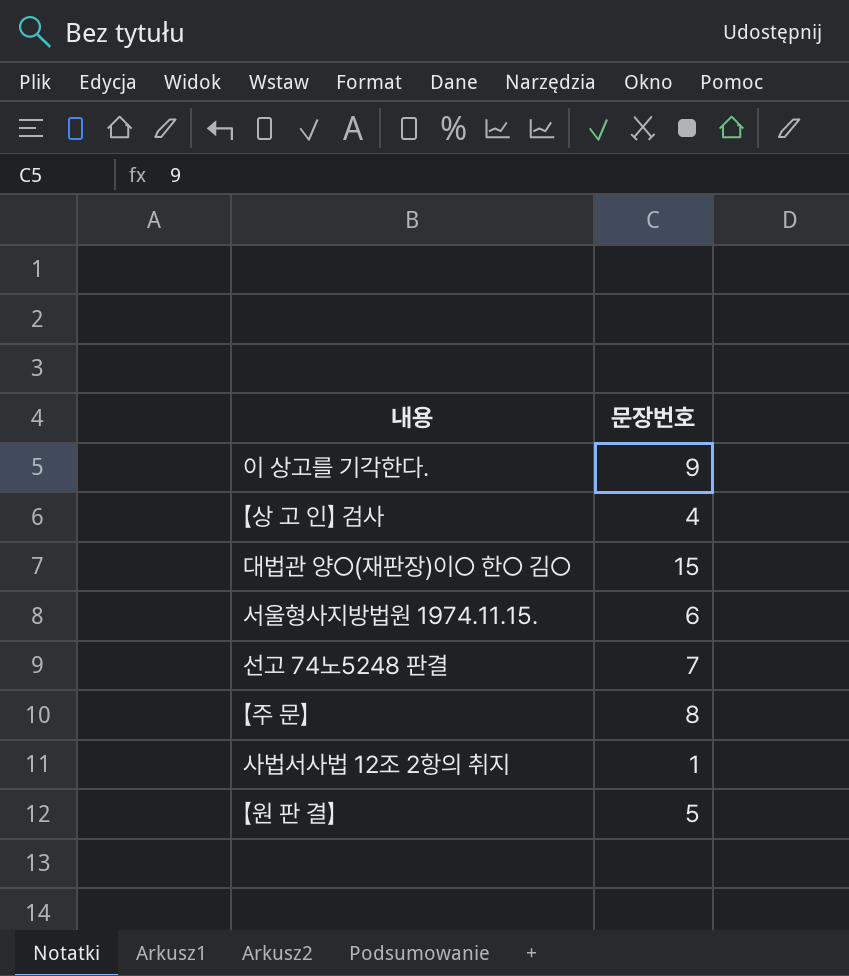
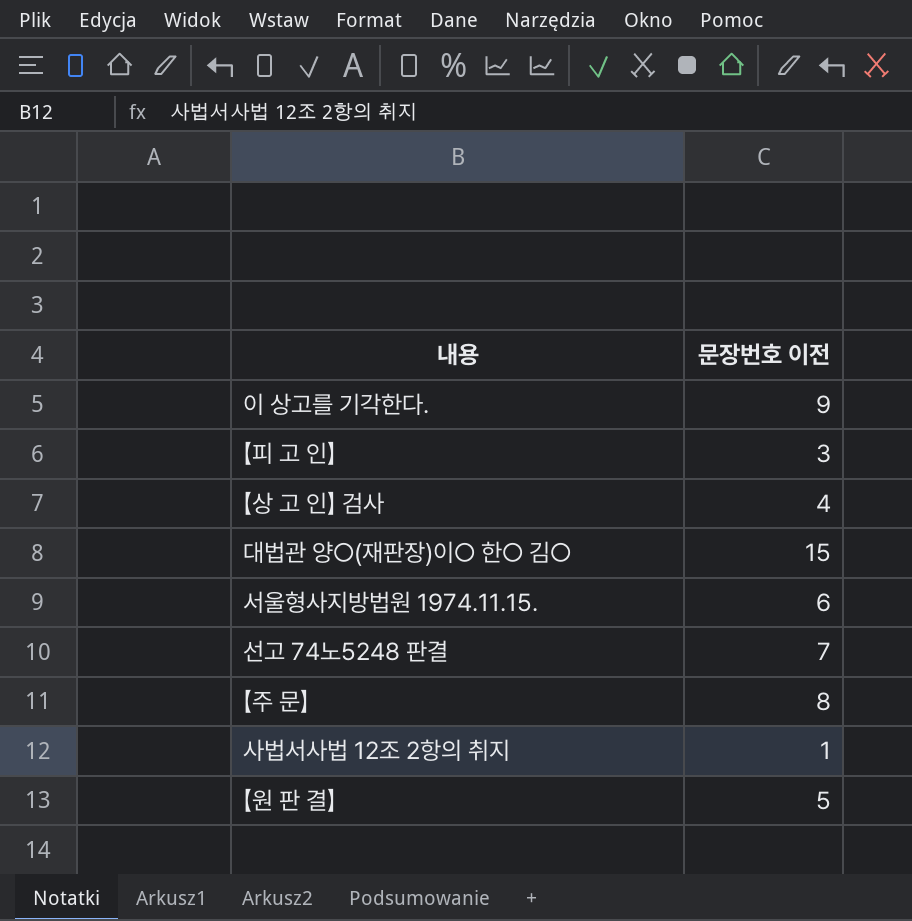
column name: 문장번호 -> 문장번호 이전
row 【피 고 인】: none -> 3

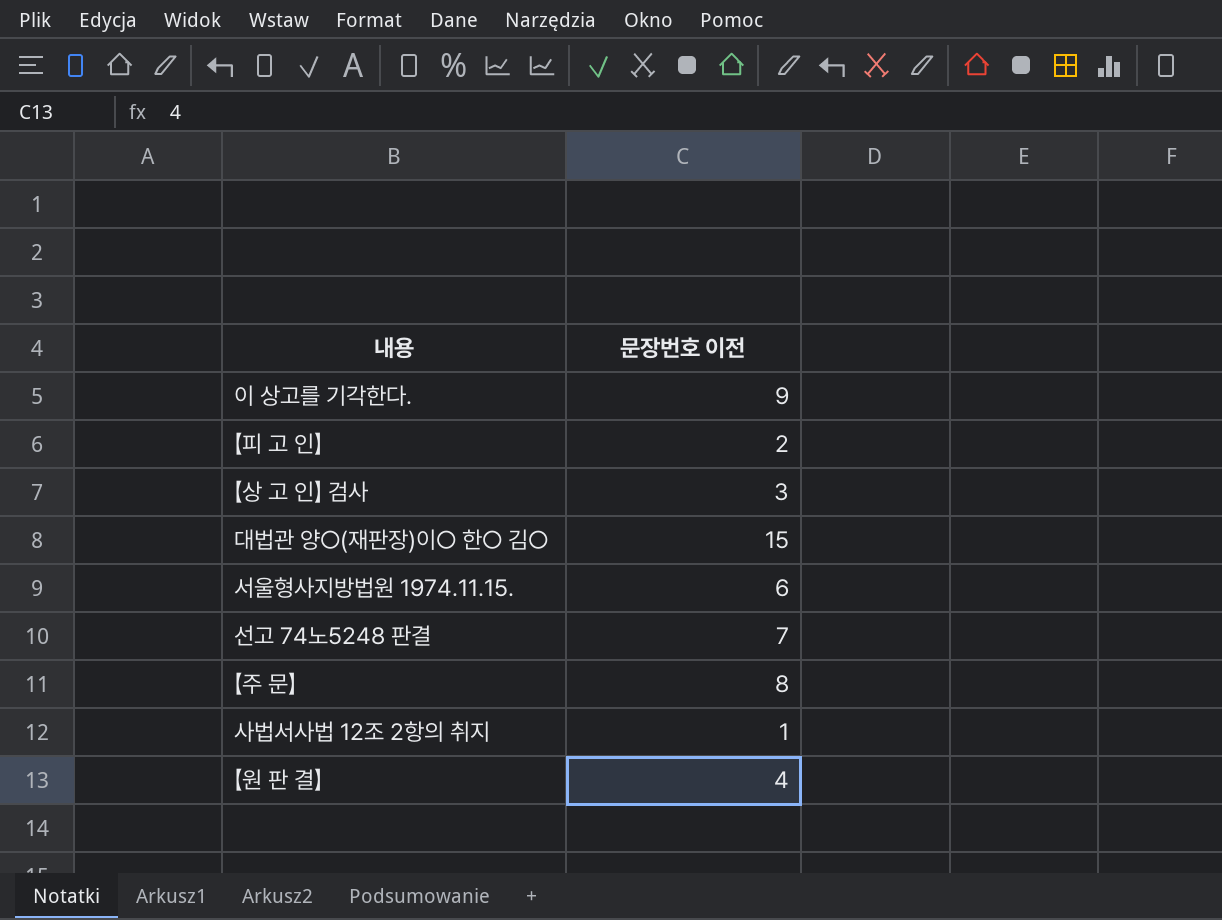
【피 고 인】 | 문장번호 이전: 3 -> 2
【상 고 인】 검사 | 문장번호 이전: 4 -> 3
【원 판 결】 | 문장번호 이전: 5 -> 4

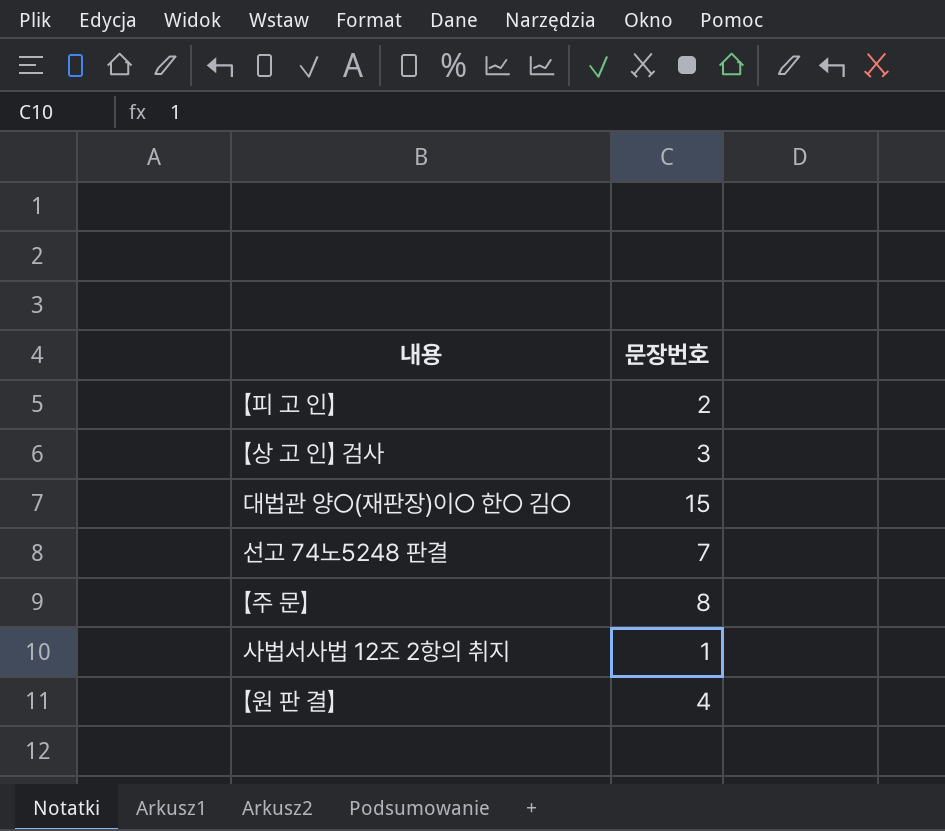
column name: 문장번호 이전 -> 문장번호
row 이 상고를 기각한다.: 9 -> none
row 서울형사지방법원 1974.11.15.: 6 -> none

